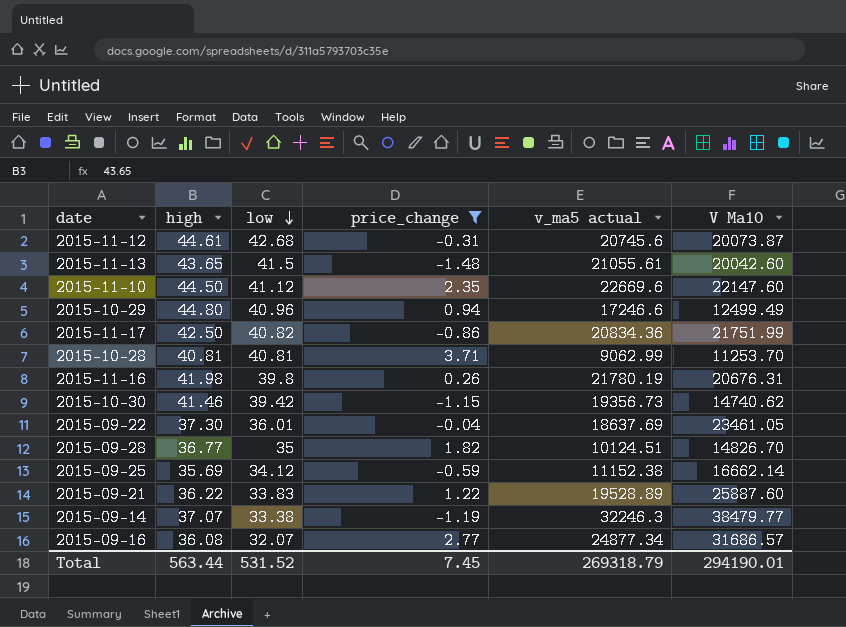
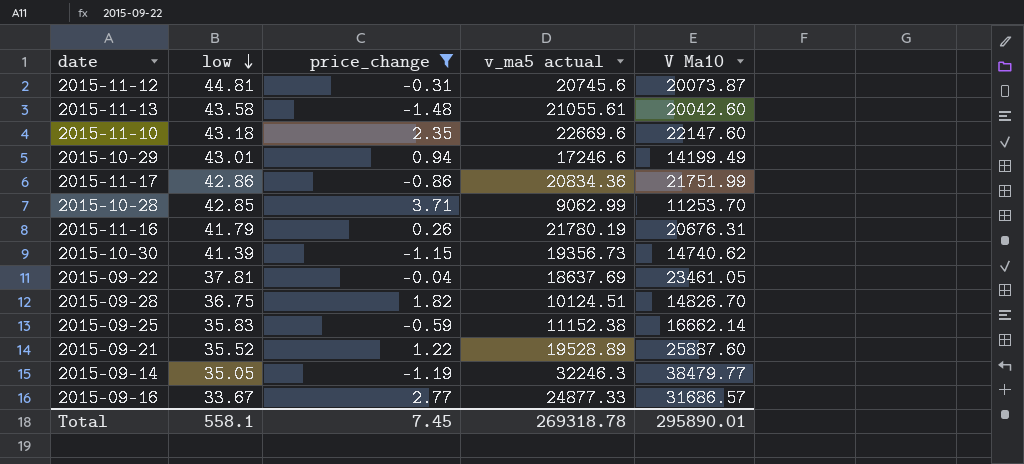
column high | position: 2 -> none
2015-11-12 | low: 42.68 -> 44.81
2015-11-13 | low: 41.5 -> 43.58
2015-11-10 | low: 41.12 -> 43.18
2015-10-29 | low: 40.96 -> 43.01
2015-10-29 | V Ma10: 12499.49 -> 14199.49
2015-11-17 | low: 40.82 -> 42.86
2015-10-28 | low: 40.81 -> 42.85
2015-11-16 | low: 39.8 -> 41.79
2015-10-30 | low: 39.42 -> 41.39
2015-09-22 | low: 36.01 -> 37.81
2015-09-28 | low: 35 -> 36.75
2015-09-25 | low: 34.12 -> 35.83
2015-09-21 | low: 33.83 -> 35.52
2015-09-14 | low: 33.38 -> 35.05
2015-09-16 | low: 32.07 -> 33.67
2015-09-16 | v_ma5 actual: 24877.34 -> 24877.33
Total | low: 531.52 -> 558.1
Total | v_ma5 actual: 269318.79 -> 269318.78
Total | V Ma10: 294190.01 -> 295890.01

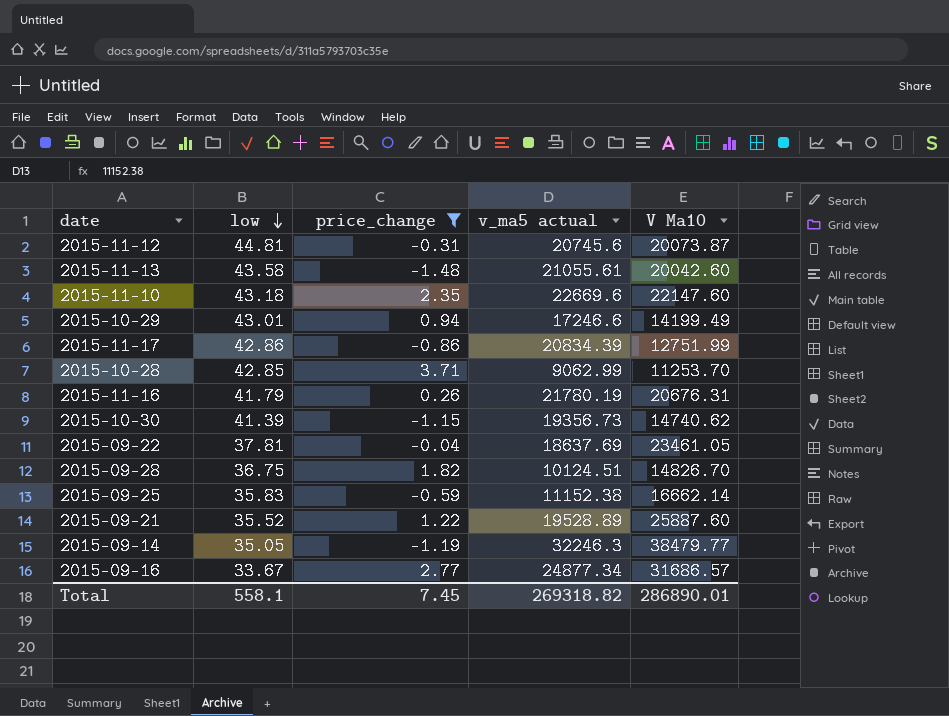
2015-11-17 | v_ma5 actual: 20834.36 -> 20834.39
2015-11-17 | V Ma10: 21751.99 -> 12751.99
2015-09-16 | v_ma5 actual: 24877.33 -> 24877.34
Total | v_ma5 actual: 269318.78 -> 269318.82
Total | V Ma10: 295890.01 -> 286890.01

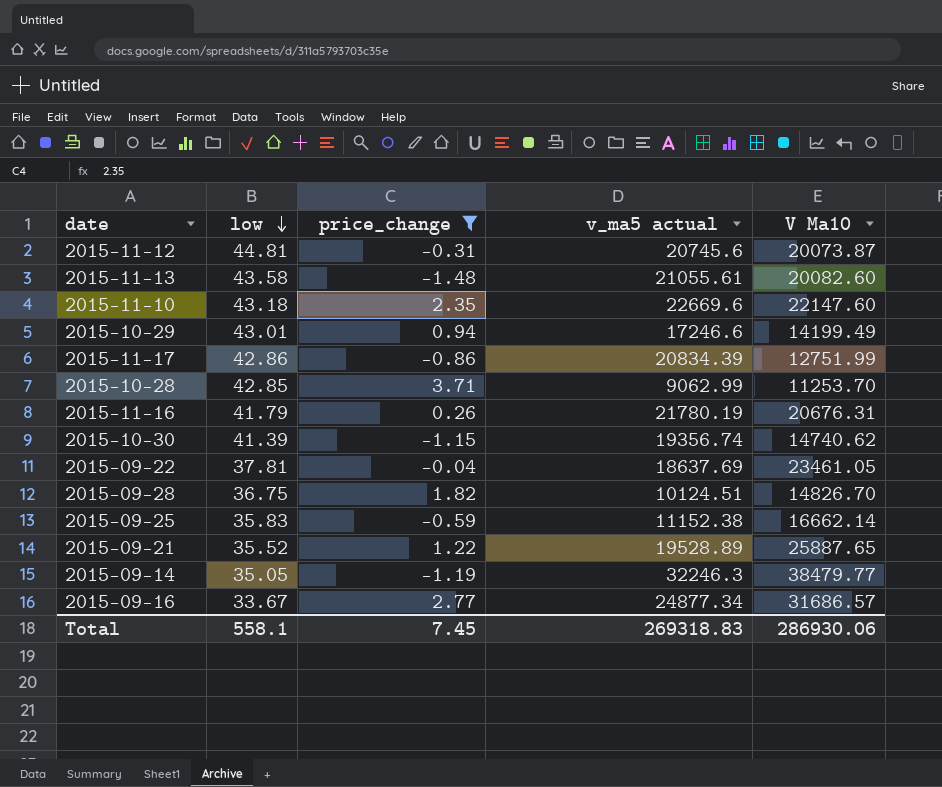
2015-11-13 | V Ma10: 20042.60 -> 20082.60
2015-10-30 | v_ma5 actual: 19356.73 -> 19356.74
2015-09-21 | V Ma10: 25887.60 -> 25887.65
Total | v_ma5 actual: 269318.82 -> 269318.83
Total | V Ma10: 286890.01 -> 286930.06

